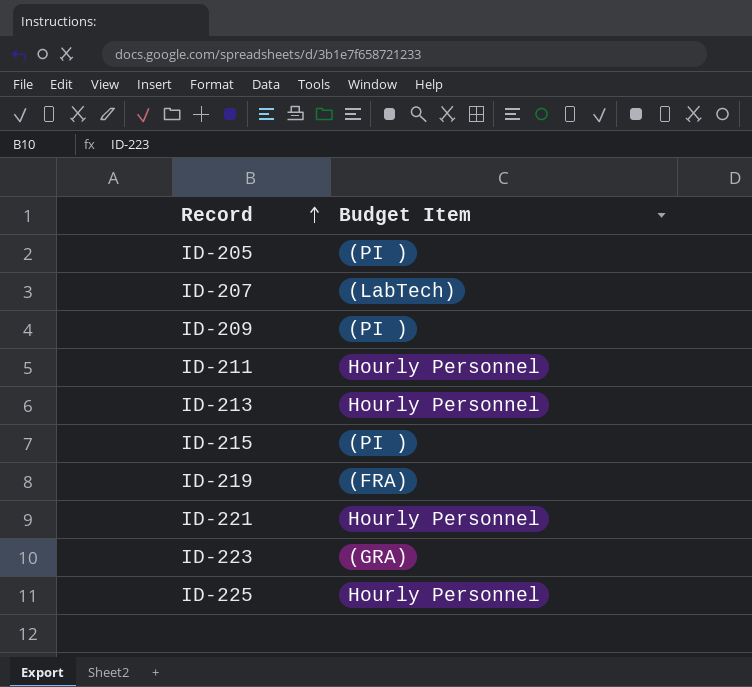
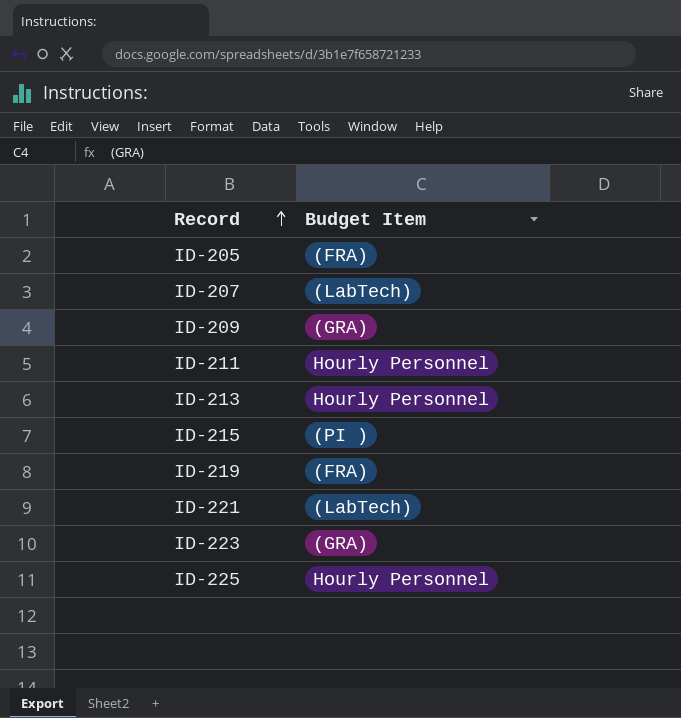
ID-205 | Budget Item: (PI ) -> (FRA)
ID-209 | Budget Item: (PI ) -> (GRA)
ID-221 | Budget Item: Hourly Personnel -> (LabTech)

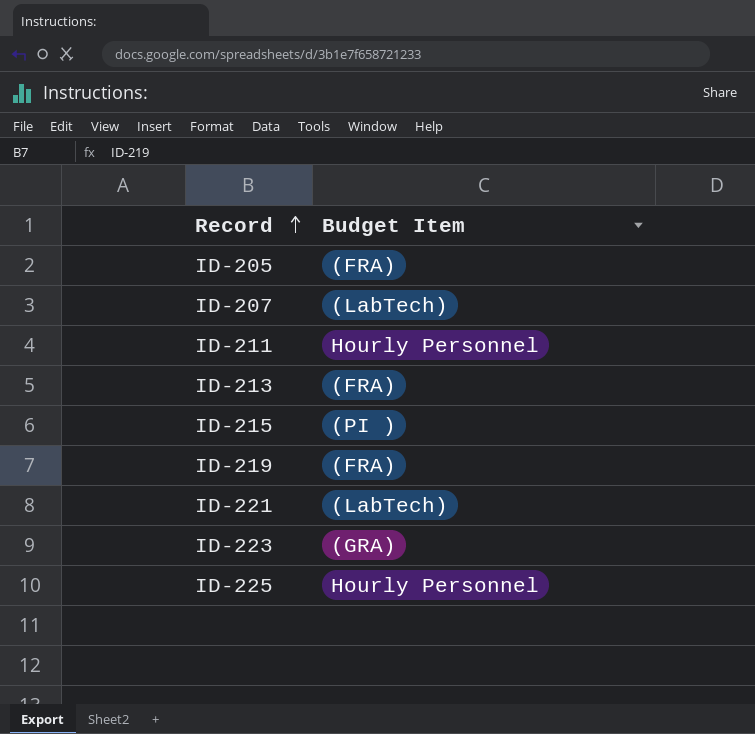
row ID-209: (GRA) -> none
ID-213 | Budget Item: Hourly Personnel -> (FRA)

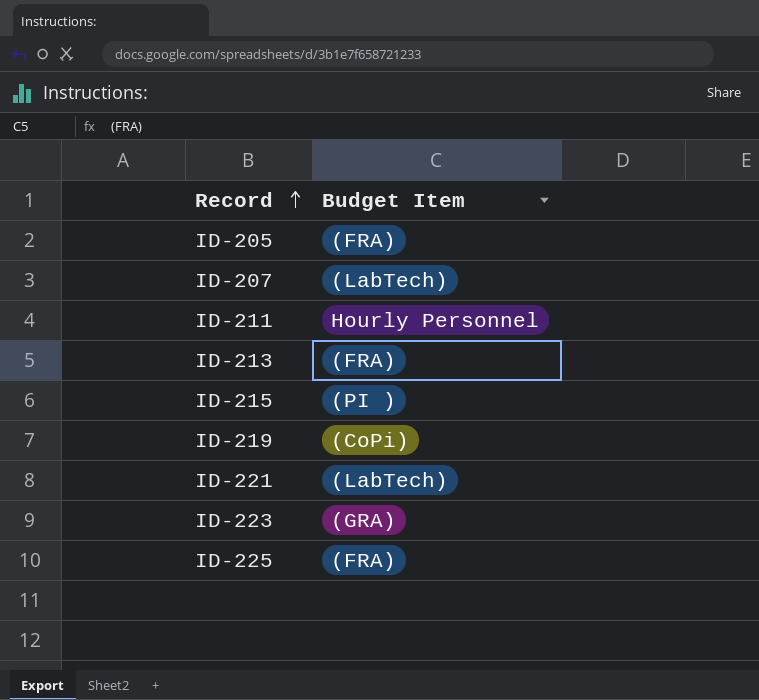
ID-219 | Budget Item: (FRA) -> (CoPi)
ID-225 | Budget Item: Hourly Personnel -> (FRA)

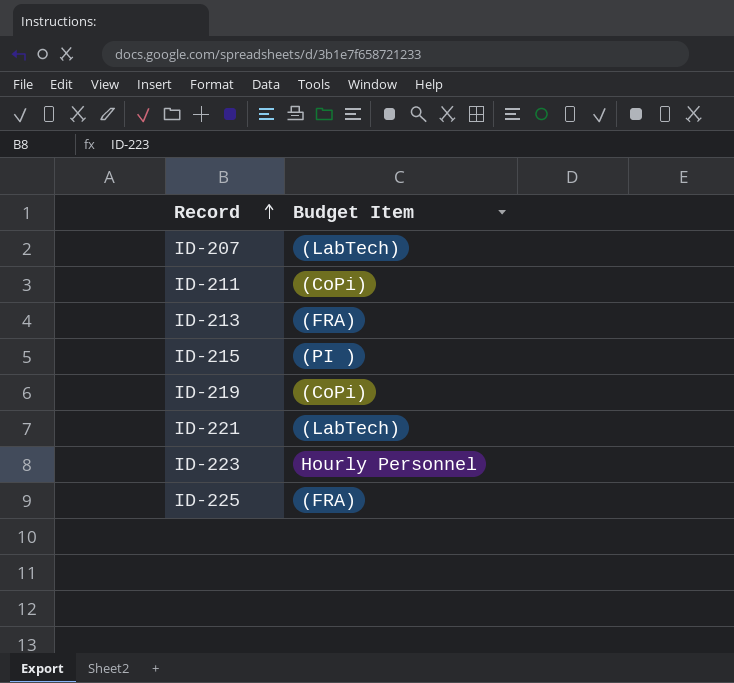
row ID-205: (FRA) -> none
ID-211 | Budget Item: Hourly Personnel -> (CoPi)
ID-223 | Budget Item: (GRA) -> Hourly Personnel

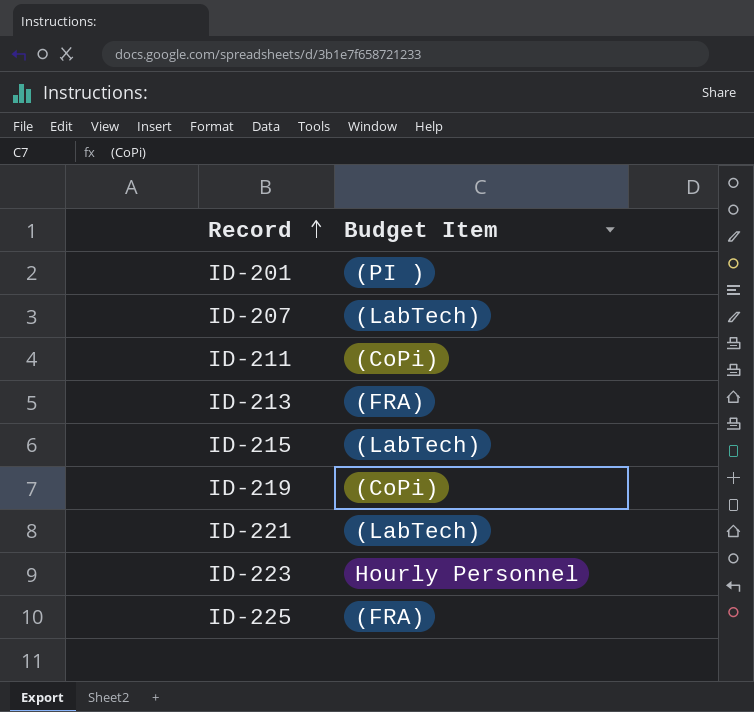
row ID-201: none -> (PI )
ID-215 | Budget Item: (PI ) -> (LabTech)

